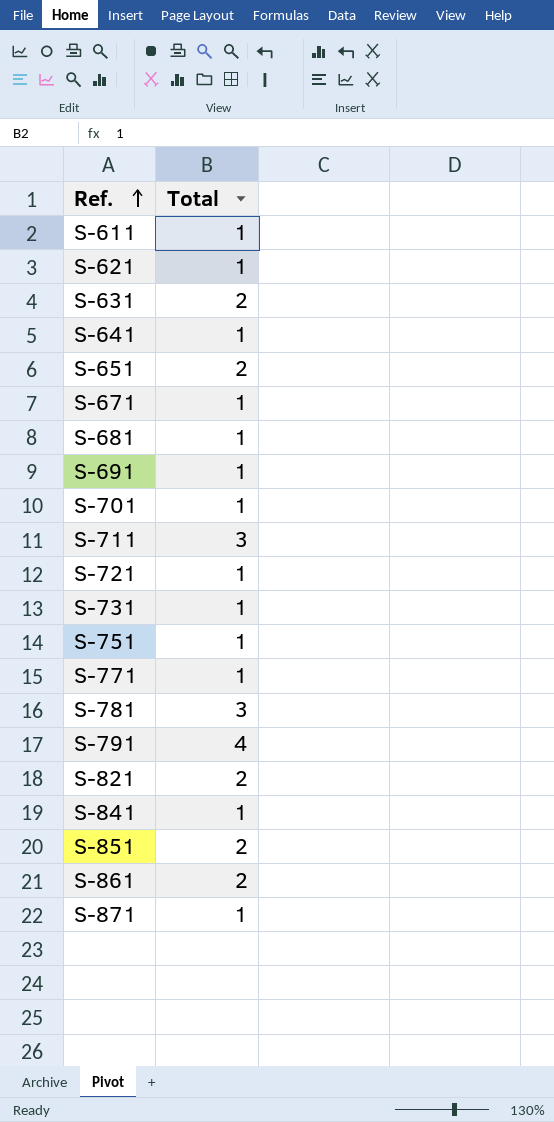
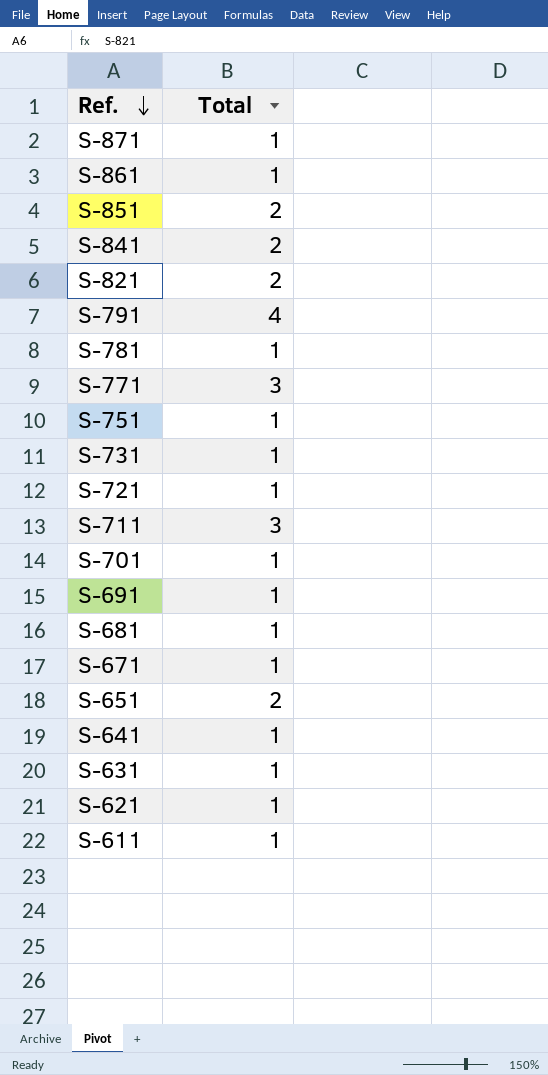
row order: Ref. ascending -> Ref. descending
S-861 | Total: 2 -> 1
S-841 | Total: 1 -> 2
S-781 | Total: 3 -> 1
S-771 | Total: 1 -> 3
S-631 | Total: 2 -> 1

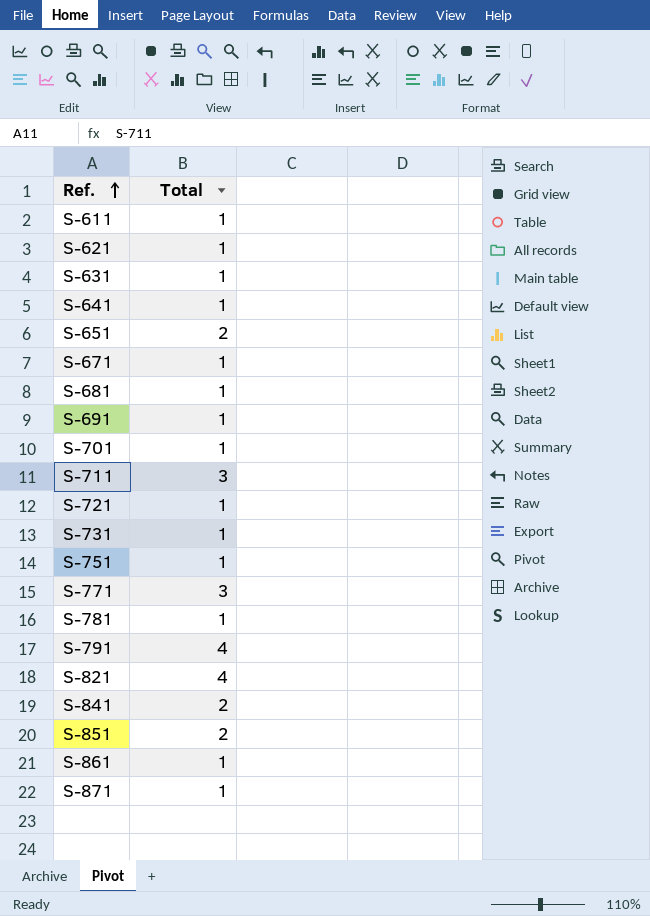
row order: Ref. descending -> Ref. ascending
S-821 | Total: 2 -> 4

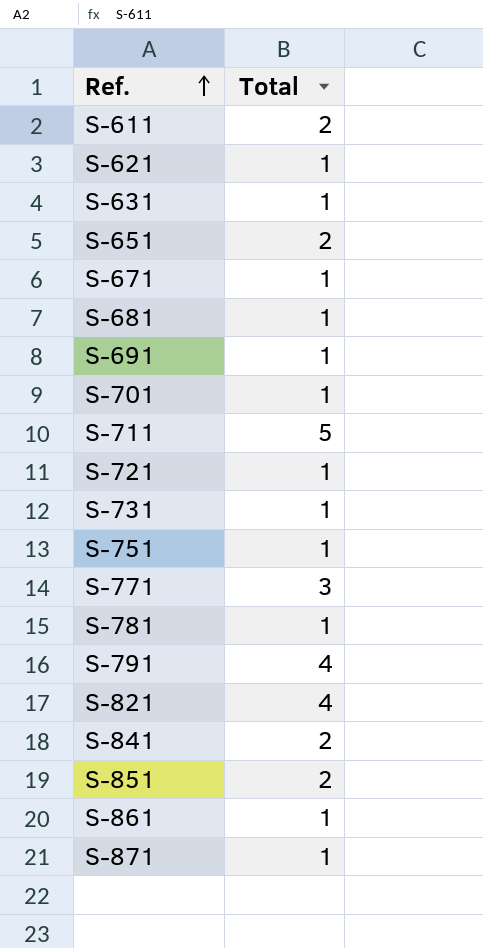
row S-641: 1 -> none
S-611 | Total: 1 -> 2
S-711 | Total: 3 -> 5

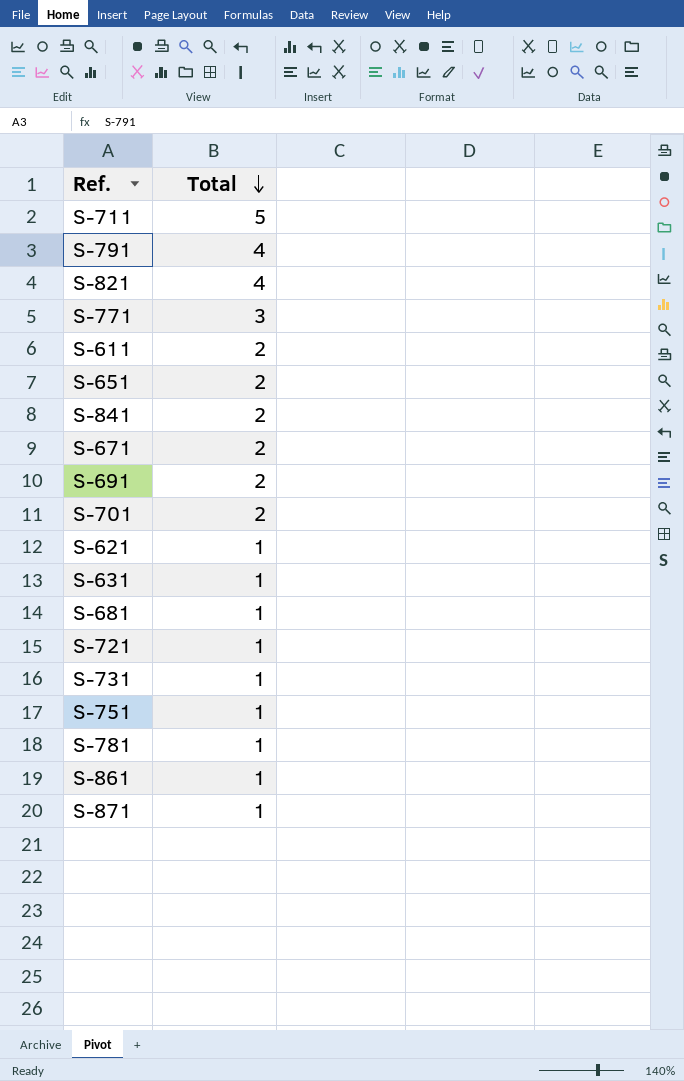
row order: Ref. ascending -> Total descending
row S-851: 2 -> none
S-671 | Total: 1 -> 2
S-691 | Total: 1 -> 2
S-701 | Total: 1 -> 2

